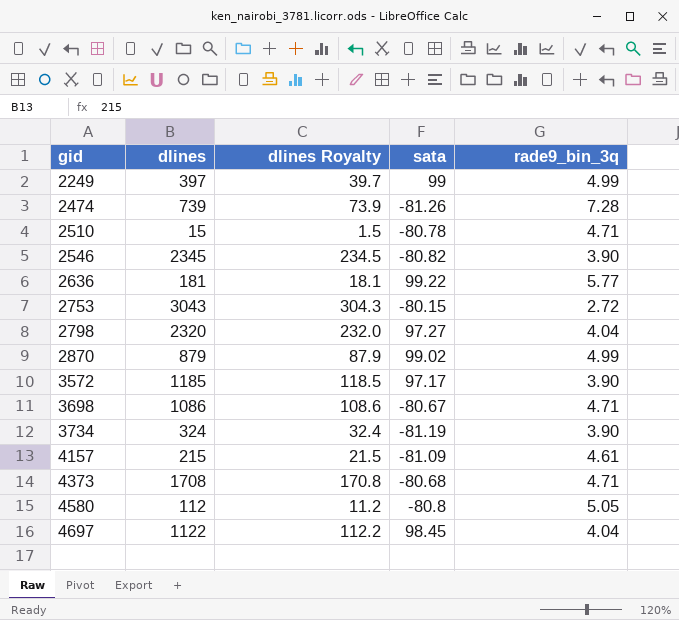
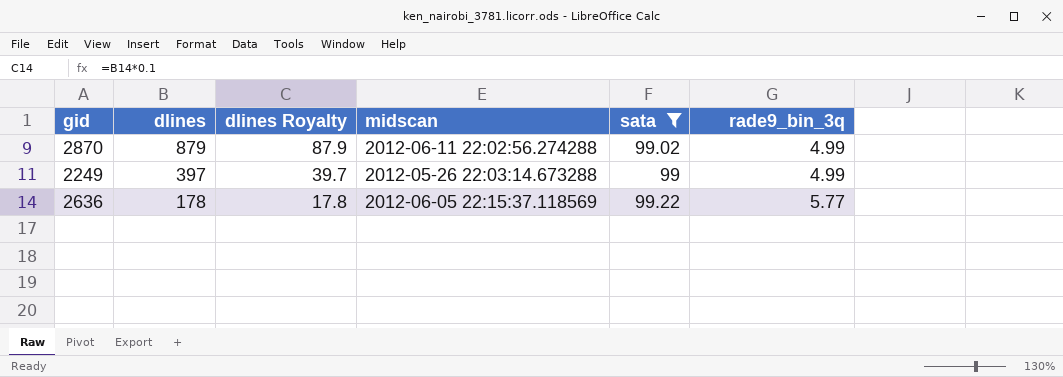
filter: none -> sata >= 99
row order: gid ascending -> dlines descending
column midscan | position: none -> 4
2636 | dlines: 181 -> 178
2636 | dlines Royalty: 18.1 -> 17.8

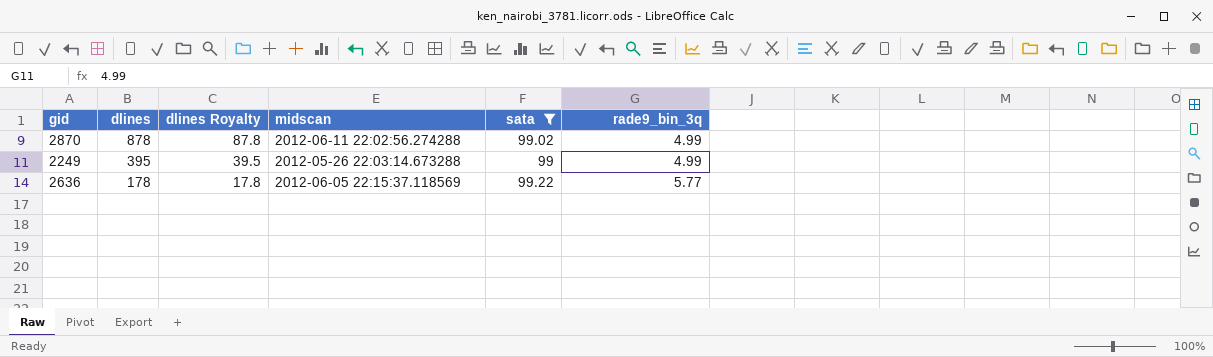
2870 | dlines: 879 -> 878
2870 | dlines Royalty: 87.9 -> 87.8
2249 | dlines: 397 -> 395
2249 | dlines Royalty: 39.7 -> 39.5

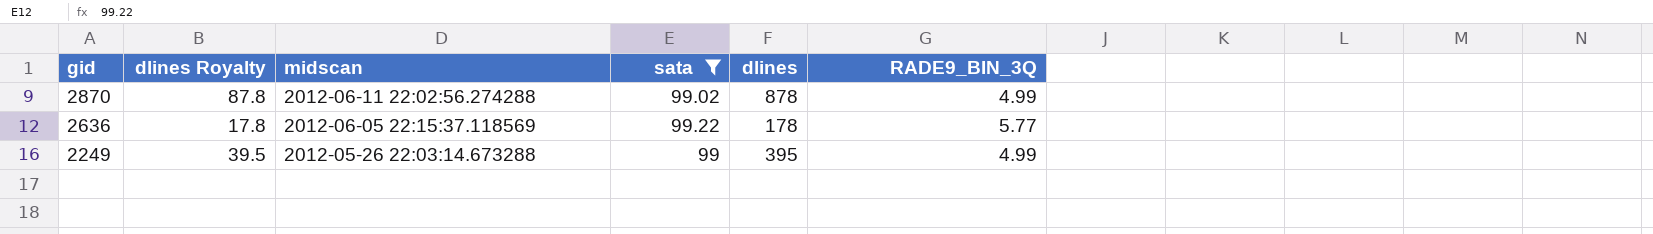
row order: dlines descending -> gid descending
column dlines | position: 2 -> 5
column name: rade9_bin_3q -> RADE9_BIN_3Q

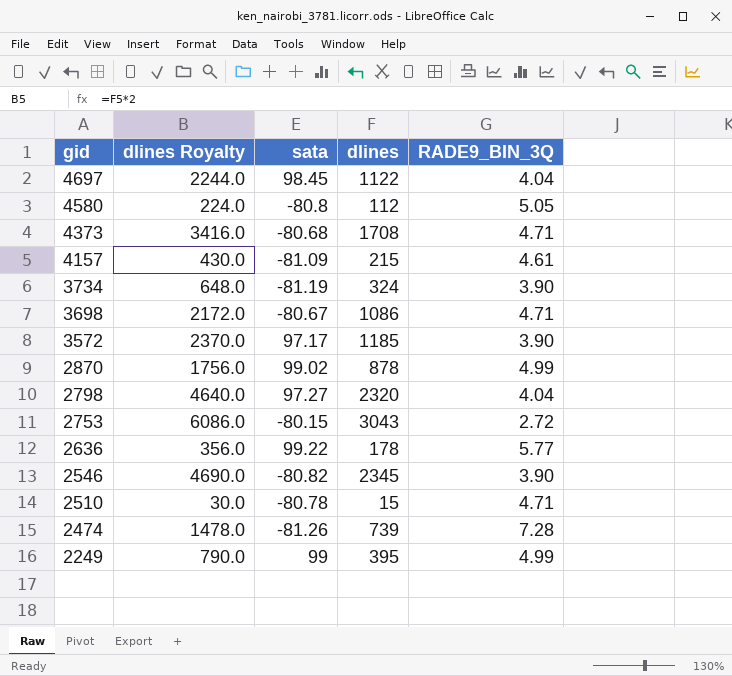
filter: sata >= 99 -> none
column midscan | position: 3 -> none
column dlines Royalty | formula: [dlines] * 0.1 -> [dlines] * 2

